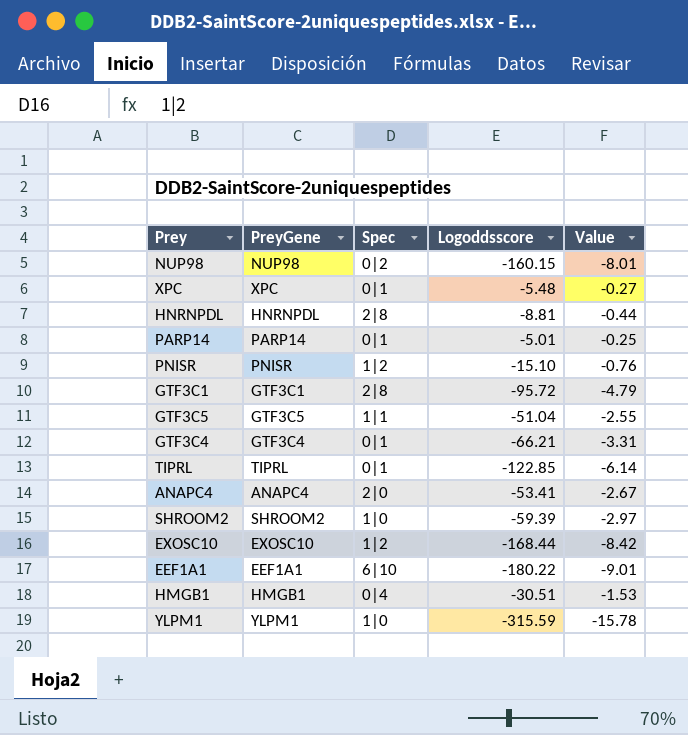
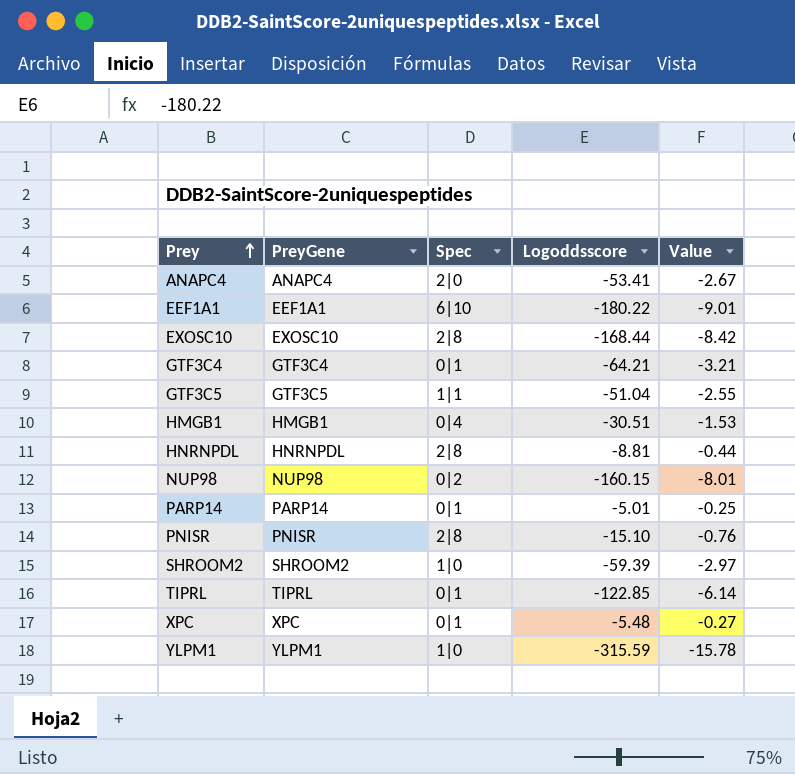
row order: none -> Prey ascending
row GTF3C1: GTF3C1 | 2|8 | -95.72 | -4.79 -> none
EXOSC10 | Spec: 1|2 -> 2|8
GTF3C4 | Logoddsscore: -66.21 -> -64.21
GTF3C4 | Value: -3.31 -> -3.21
PNISR | Spec: 1|2 -> 2|8

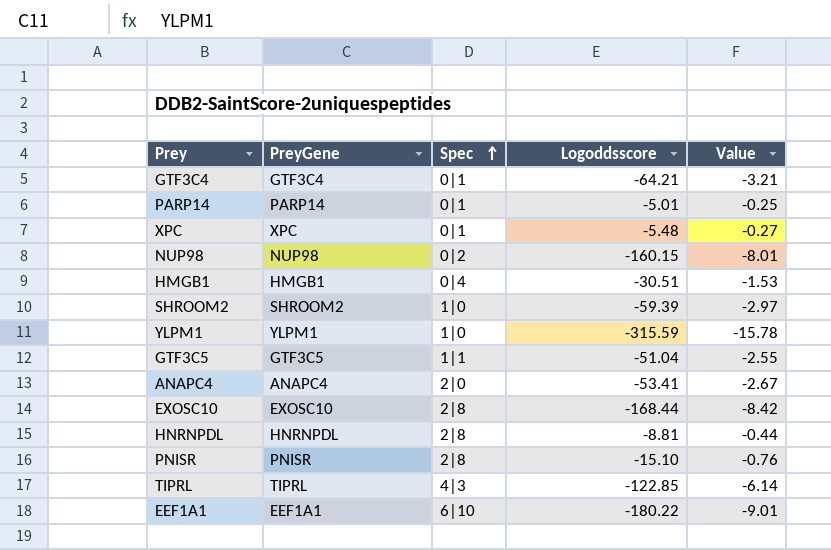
row order: Prey ascending -> Spec ascending
TIPRL | Spec: 0|1 -> 4|3

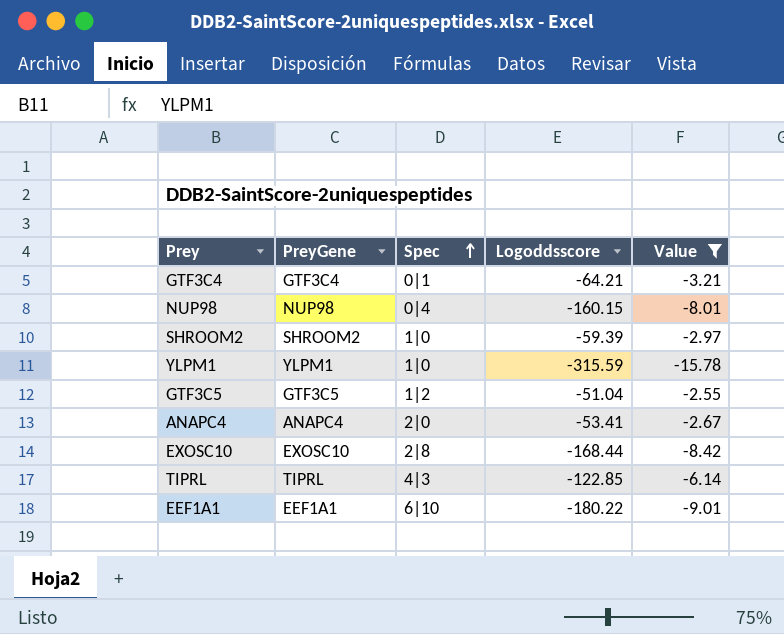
filter: none -> Value <= -2.55
NUP98 | Spec: 0|2 -> 0|4
GTF3C5 | Spec: 1|1 -> 1|2

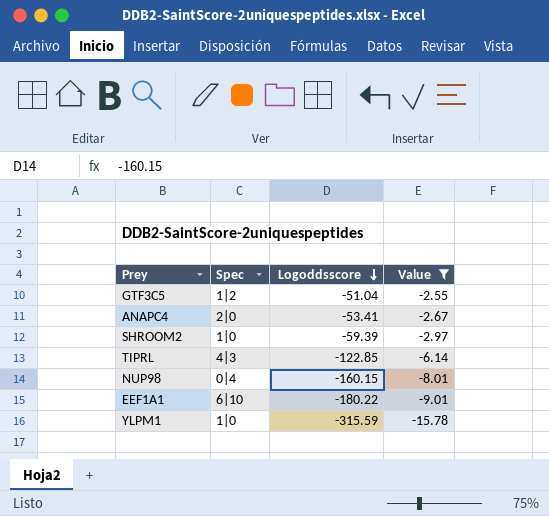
row order: Spec ascending -> Logoddsscore descending
column PreyGene | position: 2 -> none
row GTF3C4: GTF3C4 | 0|1 | -64.21 | -3.21 -> none
row EXOSC10: EXOSC10 | 2|8 | -168.44 | -8.42 -> none

